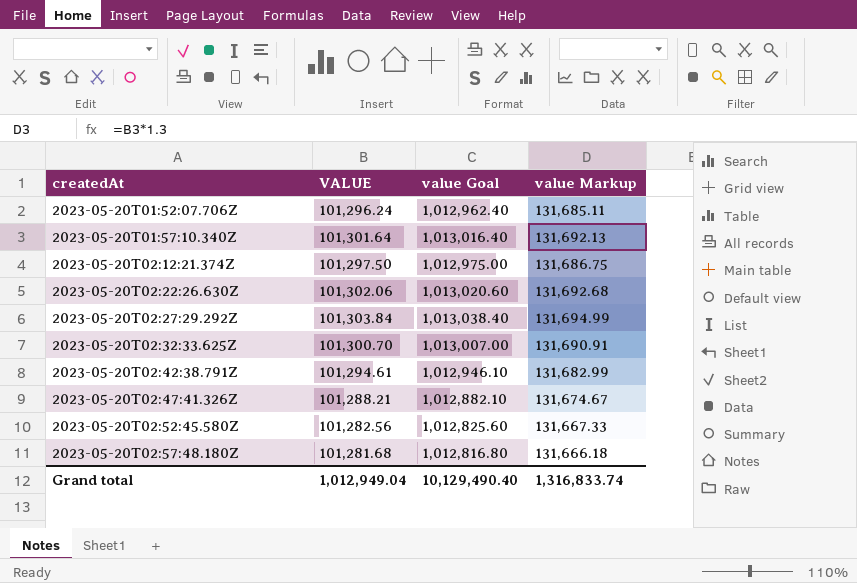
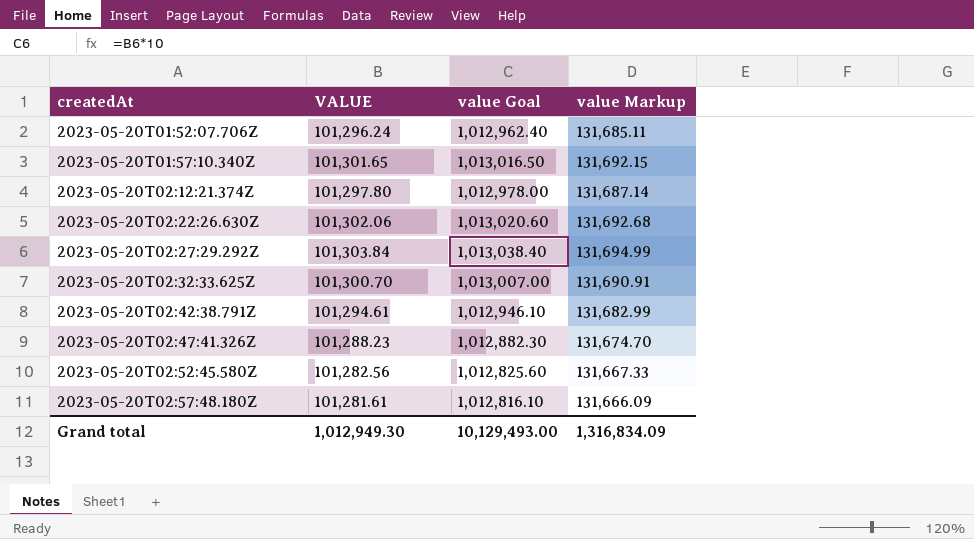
2023-05-20T01:57:10.340Z | VALUE: 101,301.64 -> 101,301.65
2023-05-20T01:57:10.340Z | value Goal: 1,013,016.40 -> 1,013,016.50
2023-05-20T01:57:10.340Z | value Markup: 131,692.13 -> 131,692.15
2023-05-20T02:12:21.374Z | VALUE: 101,297.50 -> 101,297.80
2023-05-20T02:12:21.374Z | value Goal: 1,012,975.00 -> 1,012,978.00
2023-05-20T02:12:21.374Z | value Markup: 131,686.75 -> 131,687.14
2023-05-20T02:47:41.326Z | VALUE: 101,288.21 -> 101,288.23
2023-05-20T02:47:41.326Z | value Goal: 1,012,882.10 -> 1,012,882.30
2023-05-20T02:47:41.326Z | value Markup: 131,674.67 -> 131,674.70
2023-05-20T02:57:48.180Z | VALUE: 101,281.68 -> 101,281.61
2023-05-20T02:57:48.180Z | value Goal: 1,012,816.80 -> 1,012,816.10
2023-05-20T02:57:48.180Z | value Markup: 131,666.18 -> 131,666.09
Grand total | VALUE: 1,012,949.04 -> 1,012,949.30
Grand total | value Goal: 10,129,490.40 -> 10,129,493.00
Grand total | value Markup: 1,316,833.74 -> 1,316,834.09

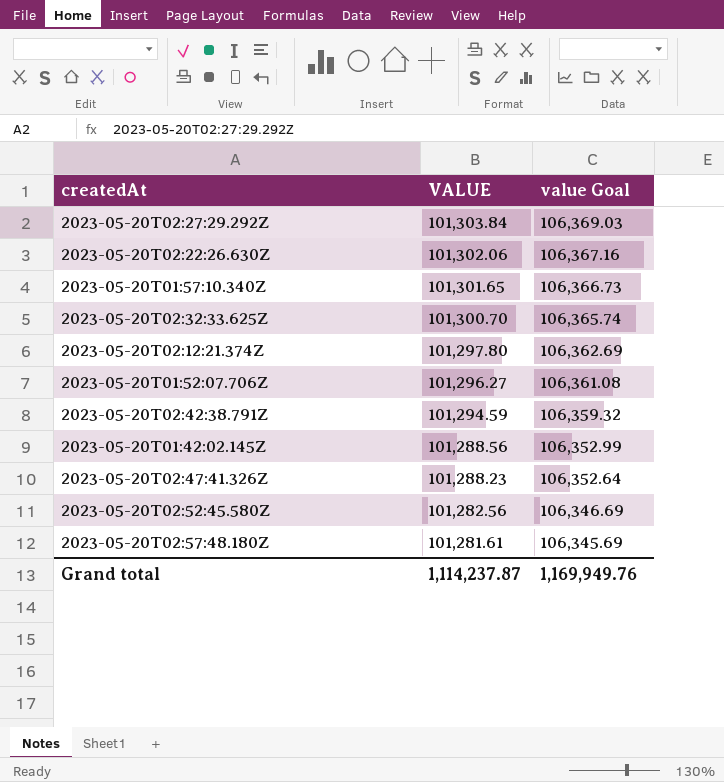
row order: createdAt ascending -> VALUE descending
column value Markup | formula: [VALUE] * 1.3 -> none
column value Goal | formula: [VALUE] * 10 -> [VALUE] * 1.05
2023-05-20T01:52:07.706Z | VALUE: 101,296.24 -> 101,296.27
2023-05-20T02:42:38.791Z | VALUE: 101,294.61 -> 101,294.59
row 2023-05-20T01:42:02.145Z: none -> 101,288.56 | 106,352.99
Grand total | VALUE: 1,012,949.30 -> 1,114,237.87
Grand total | value Goal: 10,129,493.00 -> 1,169,949.76

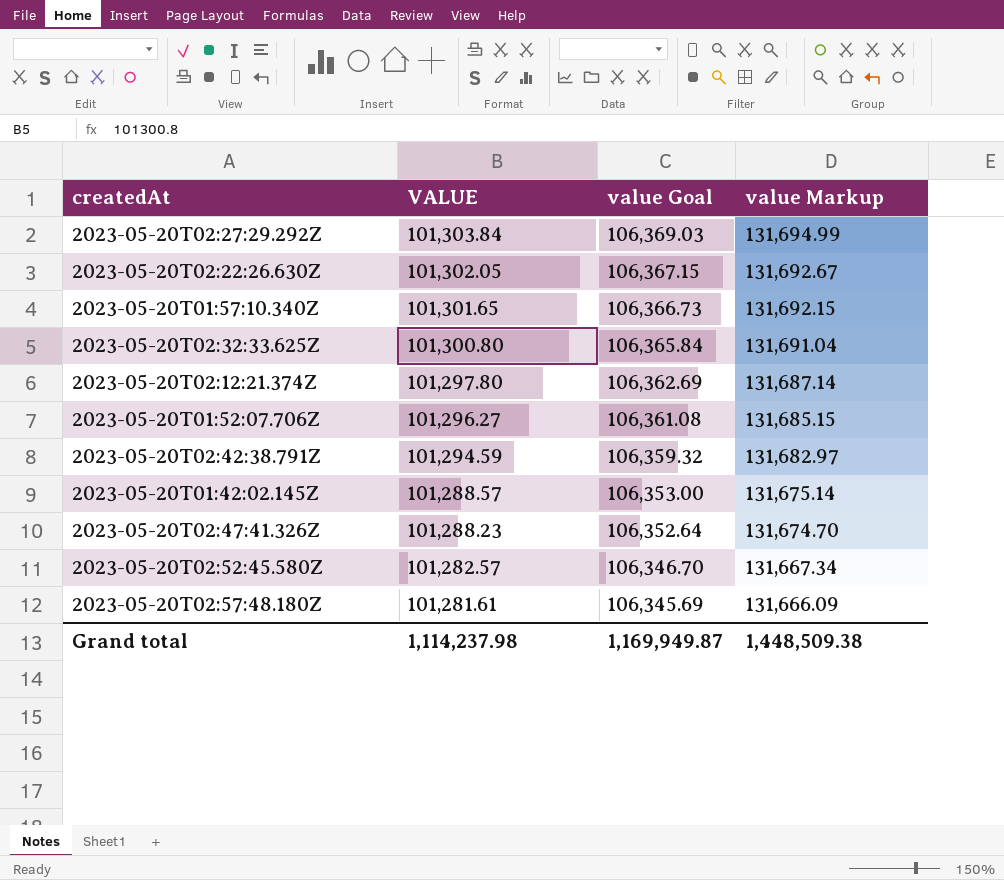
column value Markup | formula: none -> [VALUE] * 1.3
2023-05-20T02:22:26.630Z | VALUE: 101,302.06 -> 101,302.05
2023-05-20T02:22:26.630Z | value Goal: 106,367.16 -> 106,367.15
2023-05-20T02:32:33.625Z | VALUE: 101,300.70 -> 101,300.80
2023-05-20T02:32:33.625Z | value Goal: 106,365.74 -> 106,365.84
2023-05-20T01:42:02.145Z | VALUE: 101,288.56 -> 101,288.57
2023-05-20T01:42:02.145Z | value Goal: 106,352.99 -> 106,353.00
2023-05-20T02:52:45.580Z | VALUE: 101,282.56 -> 101,282.57
2023-05-20T02:52:45.580Z | value Goal: 106,346.69 -> 106,346.70
Grand total | VALUE: 1,114,237.87 -> 1,114,237.98
Grand total | value Goal: 1,169,949.76 -> 1,169,949.87

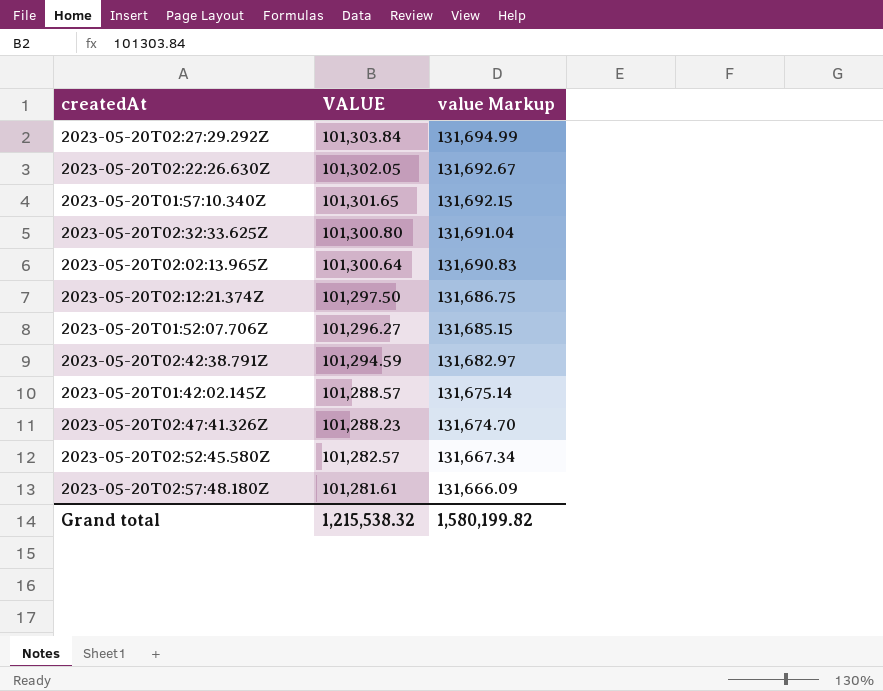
column value Goal | formula: [VALUE] * 1.05 -> none
row 2023-05-20T02:02:13.965Z: none -> 101,300.64 | 131,690.83
2023-05-20T02:12:21.374Z | VALUE: 101,297.80 -> 101,297.50
2023-05-20T02:12:21.374Z | value Markup: 131,687.14 -> 131,686.75
Grand total | VALUE: 1,114,237.98 -> 1,215,538.32
Grand total | value Markup: 1,448,509.38 -> 1,580,199.82

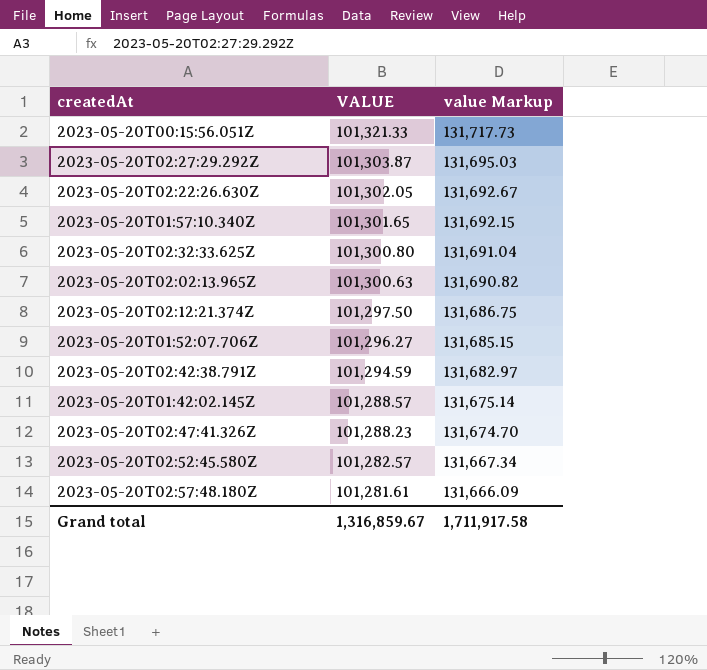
row 2023-05-20T00:15:56.051Z: none -> 101,321.33 | 131,717.73
2023-05-20T02:27:29.292Z | VALUE: 101,303.84 -> 101,303.87
2023-05-20T02:27:29.292Z | value Markup: 131,694.99 -> 131,695.03
2023-05-20T02:02:13.965Z | VALUE: 101,300.64 -> 101,300.63
2023-05-20T02:02:13.965Z | value Markup: 131,690.83 -> 131,690.82
Grand total | VALUE: 1,215,538.32 -> 1,316,859.67
Grand total | value Markup: 1,580,199.82 -> 1,711,917.58

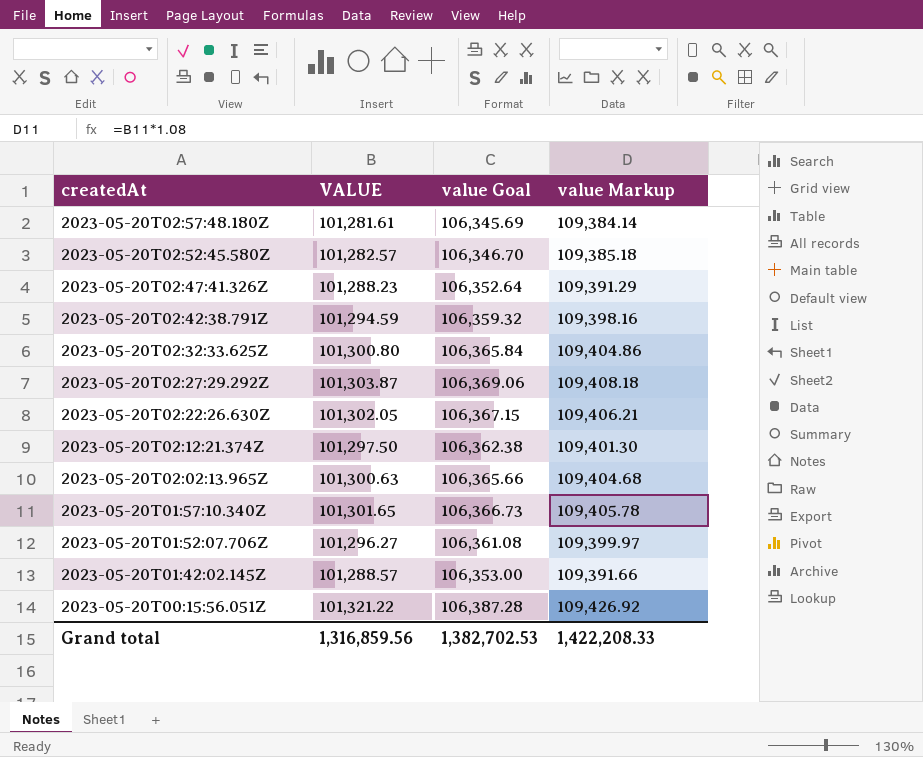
row order: VALUE descending -> createdAt descending
column value Goal | formula: none -> [VALUE] * 1.05
column value Markup | formula: [VALUE] * 1.3 -> [VALUE] * 1.08
2023-05-20T00:15:56.051Z | VALUE: 101,321.33 -> 101,321.22
Grand total | VALUE: 1,316,859.67 -> 1,316,859.56
Grand total | value Markup: 1,711,917.58 -> 1,422,208.33

